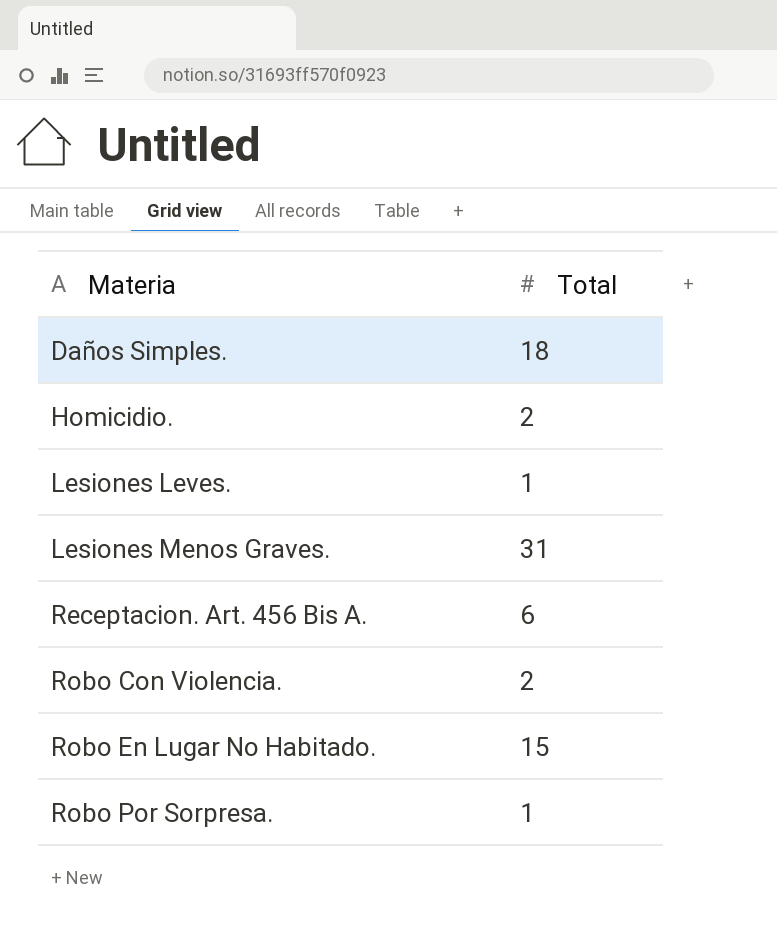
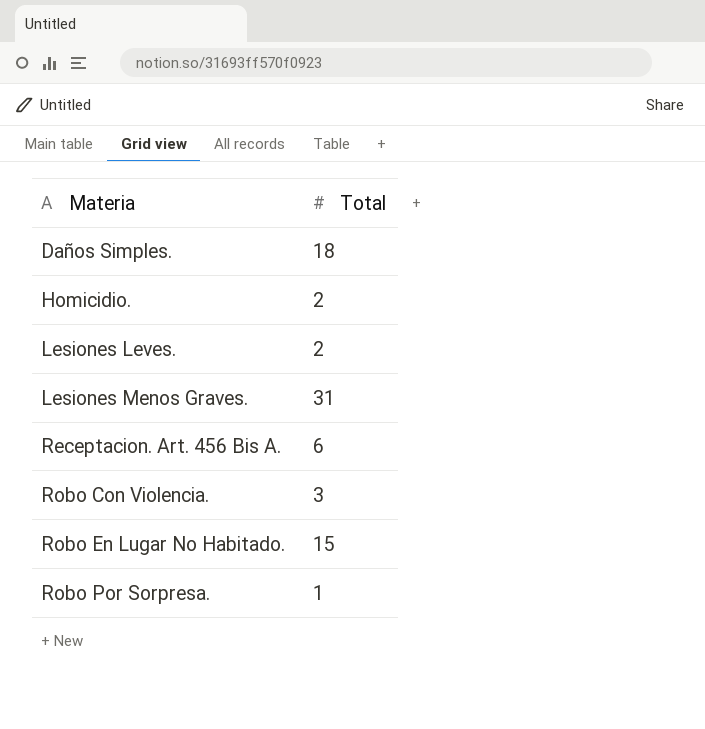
Lesiones Leves. | Total: 1 -> 2
Robo Con Violencia. | Total: 2 -> 3

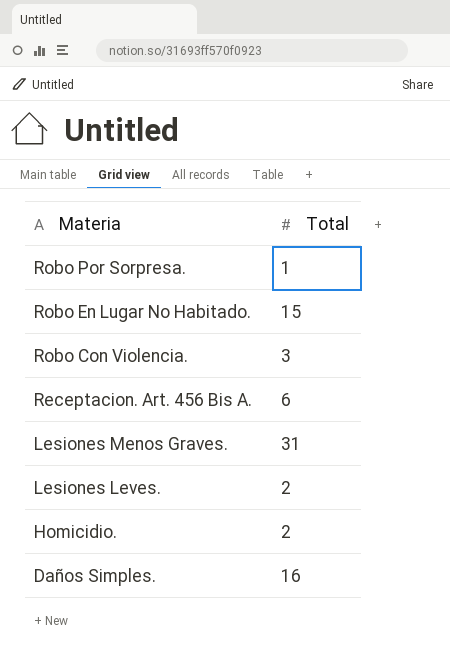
row order: Materia ascending -> Materia descending
Daños Simples. | Total: 18 -> 16

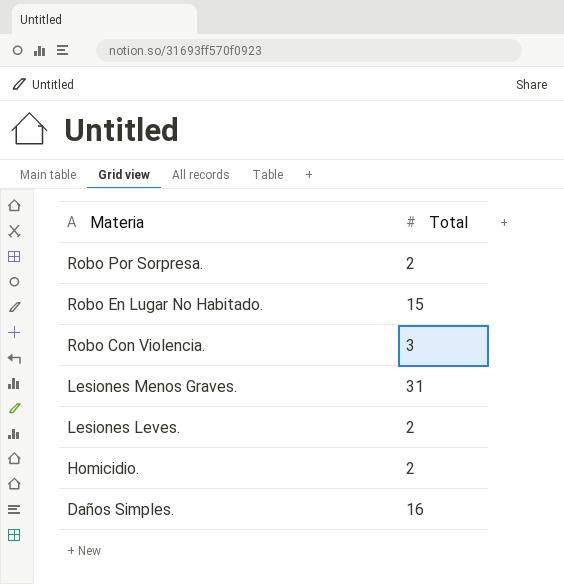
row Receptacion. Art. 456 Bis A.: 6 -> none
Robo Por Sorpresa. | Total: 1 -> 2

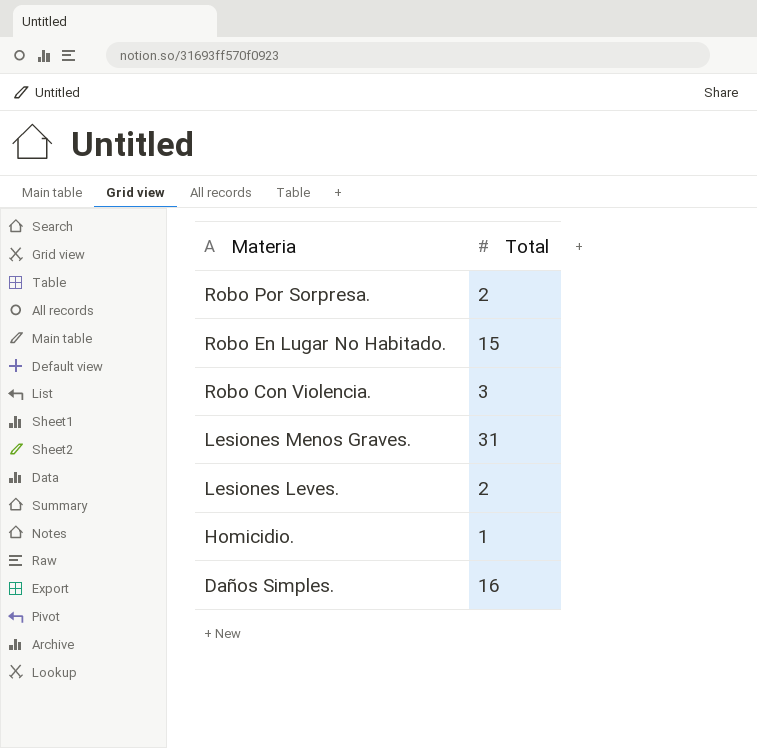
Homicidio. | Total: 2 -> 1

